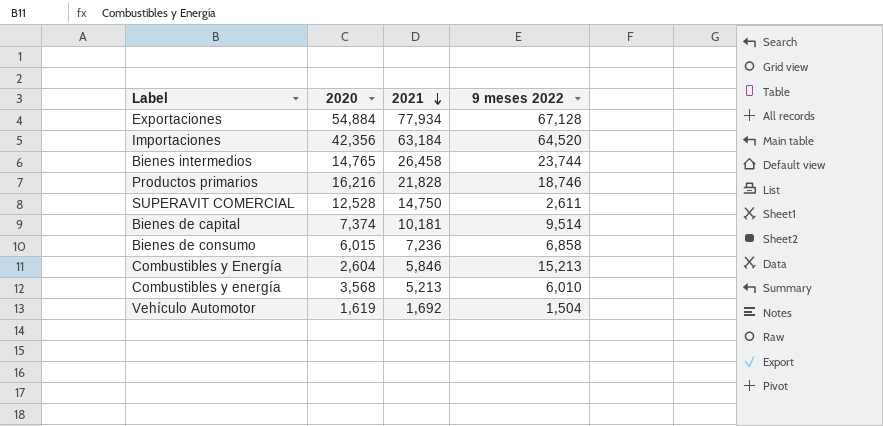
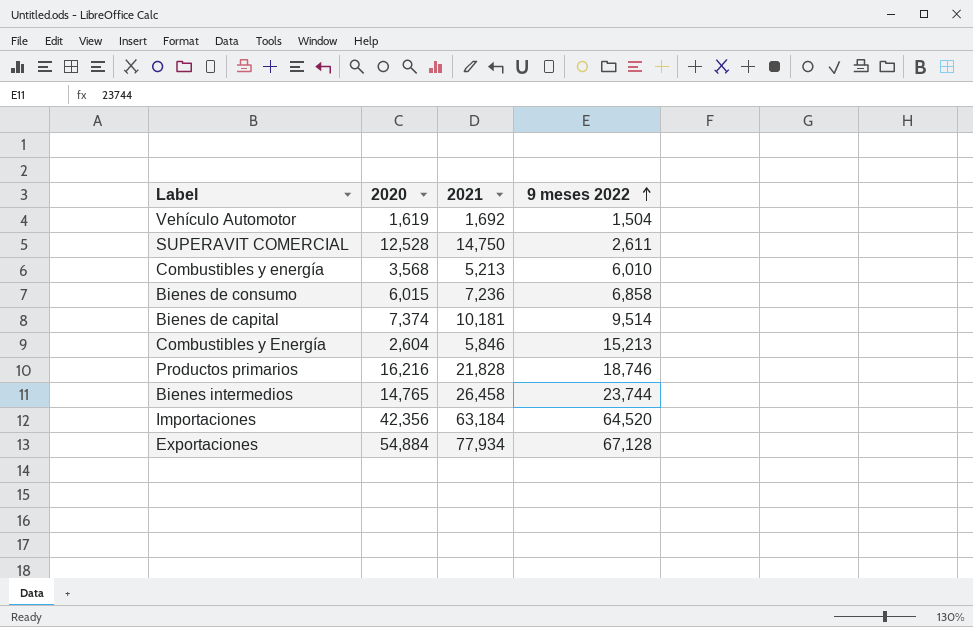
row order: 2021 descending -> 9 meses 2022 ascending

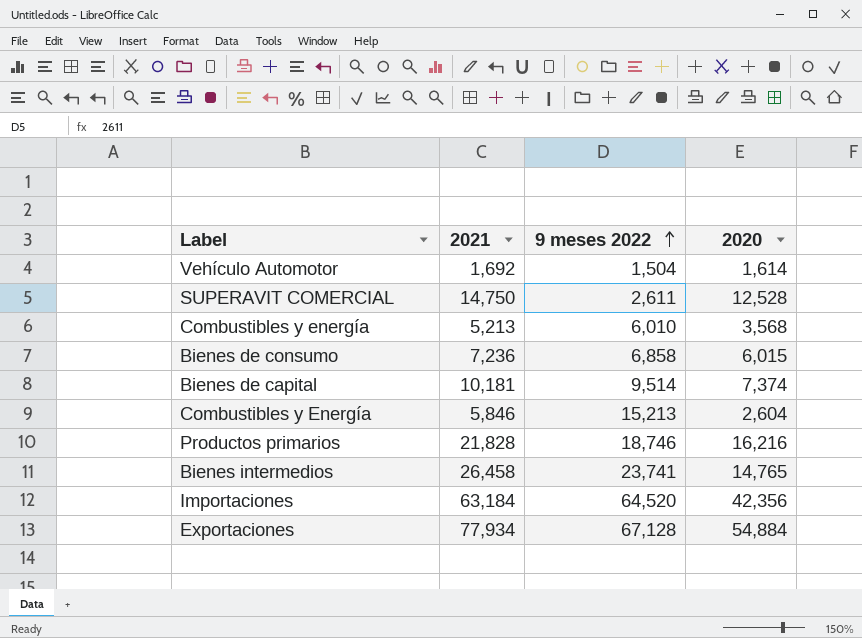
column 2020 | position: 2 -> 4
Vehículo Automotor | 2020: 1,619 -> 1,614
Bienes intermedios | 9 meses 2022: 23,744 -> 23,741

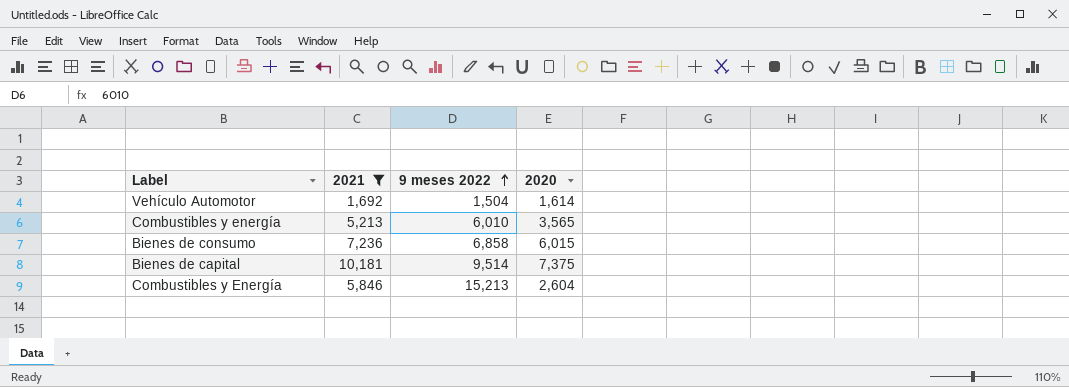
filter: none -> 2021 <= 10,181
Combustibles y energía | 2020: 3,568 -> 3,565
Bienes de capital | 2020: 7,374 -> 7,375

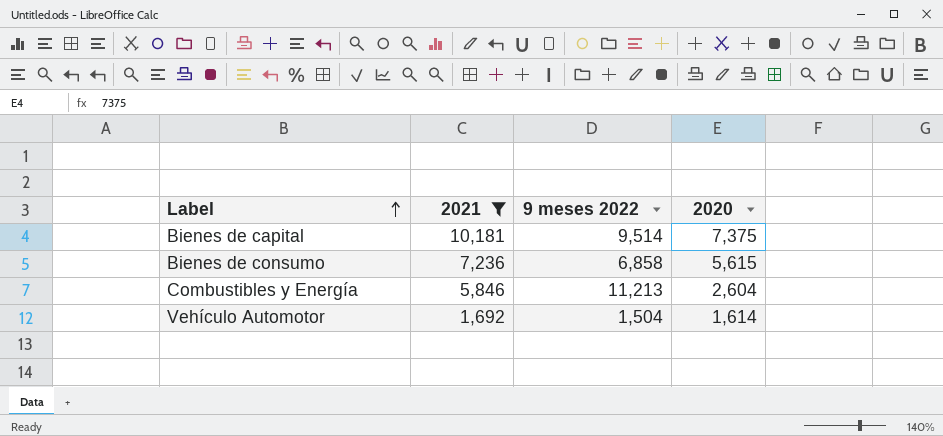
row order: 9 meses 2022 ascending -> Label ascending
row Combustibles y energía: 5,213 | 6,010 | 3,565 -> none
Bienes de consumo | 2020: 6,015 -> 5,615
Combustibles y Energía | 9 meses 2022: 15,213 -> 11,213

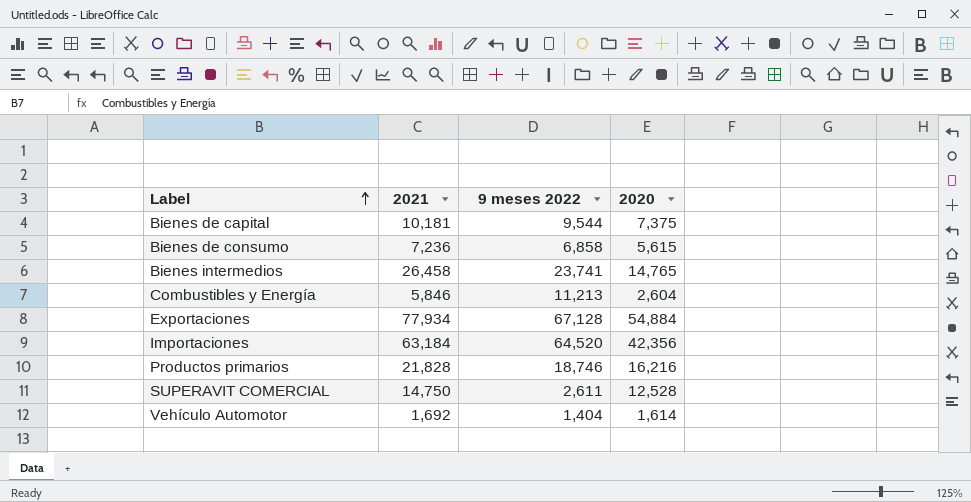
filter: 2021 <= 10,181 -> none
Bienes de capital | 9 meses 2022: 9,514 -> 9,544
Vehículo Automotor | 9 meses 2022: 1,504 -> 1,404

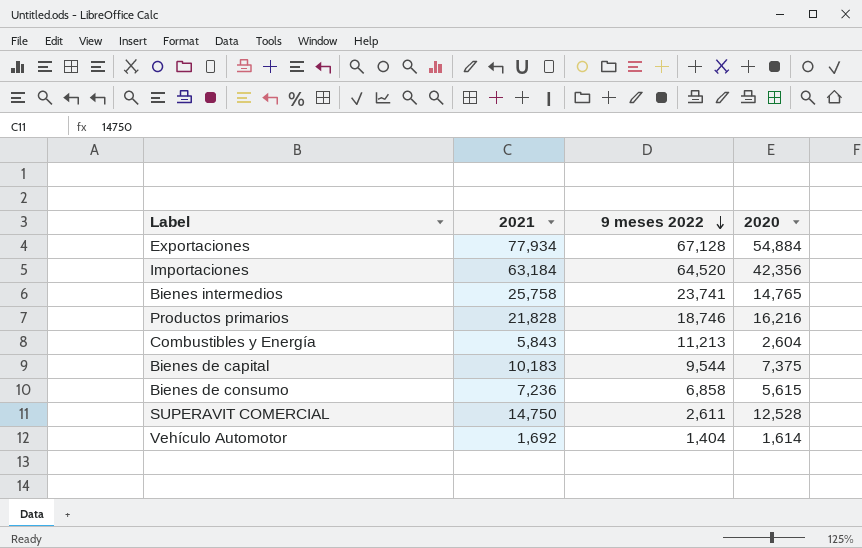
row order: Label ascending -> 9 meses 2022 descending
Bienes intermedios | 2021: 26,458 -> 25,758
Combustibles y Energía | 2021: 5,846 -> 5,843
Bienes de capital | 2021: 10,181 -> 10,183

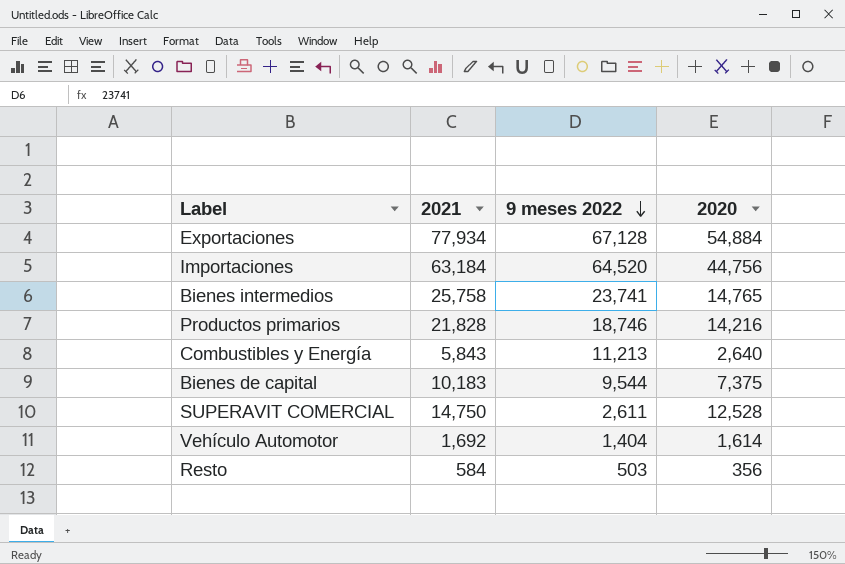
row Bienes de consumo: 7,236 | 6,858 | 5,615 -> none
Importaciones | 2020: 42,356 -> 44,756
Productos primarios | 2020: 16,216 -> 14,216
Combustibles y Energía | 2020: 2,604 -> 2,640
row Resto: none -> 584 | 503 | 356

